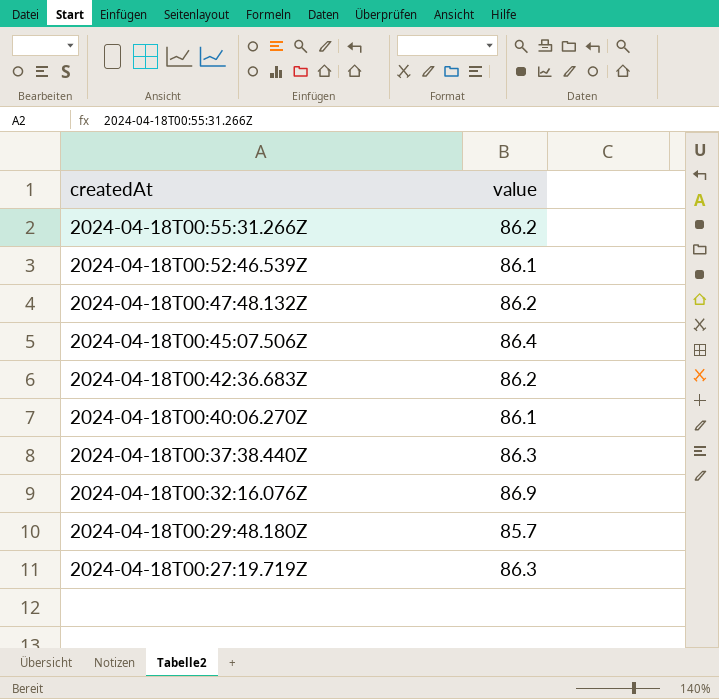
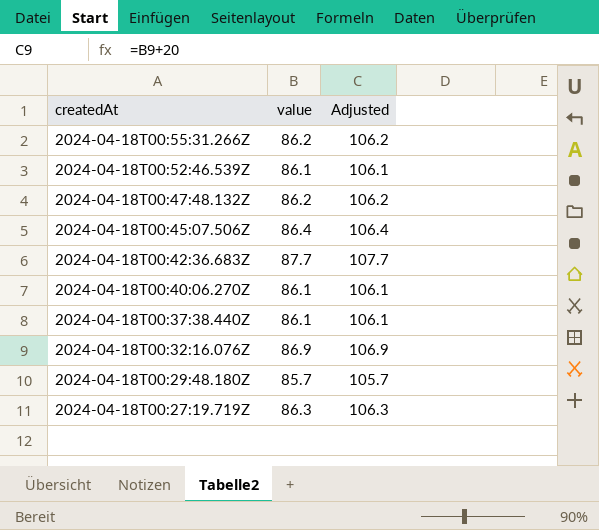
column Adjusted | formula: none -> [value] + 20
2024-04-18T00:42:36.683Z | value: 86.2 -> 87.7
2024-04-18T00:37:38.440Z | value: 86.3 -> 86.1

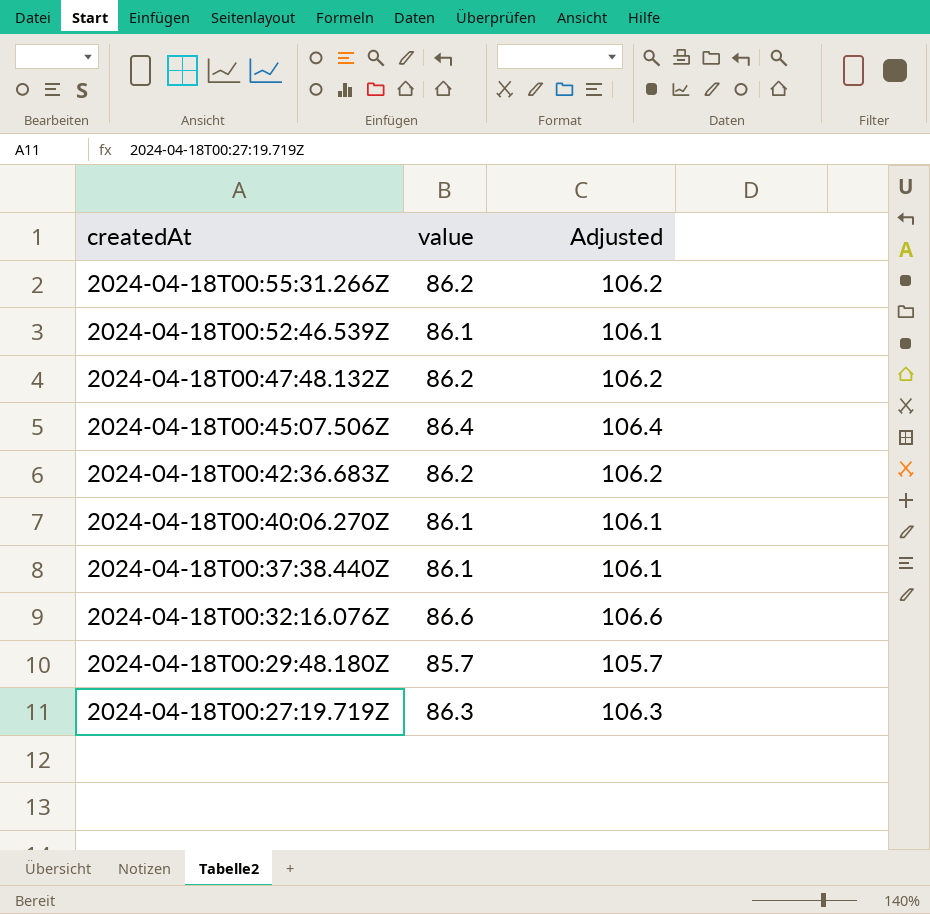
2024-04-18T00:42:36.683Z | value: 87.7 -> 86.2
2024-04-18T00:42:36.683Z | Adjusted: 107.7 -> 106.2
2024-04-18T00:32:16.076Z | value: 86.9 -> 86.6
2024-04-18T00:32:16.076Z | Adjusted: 106.9 -> 106.6

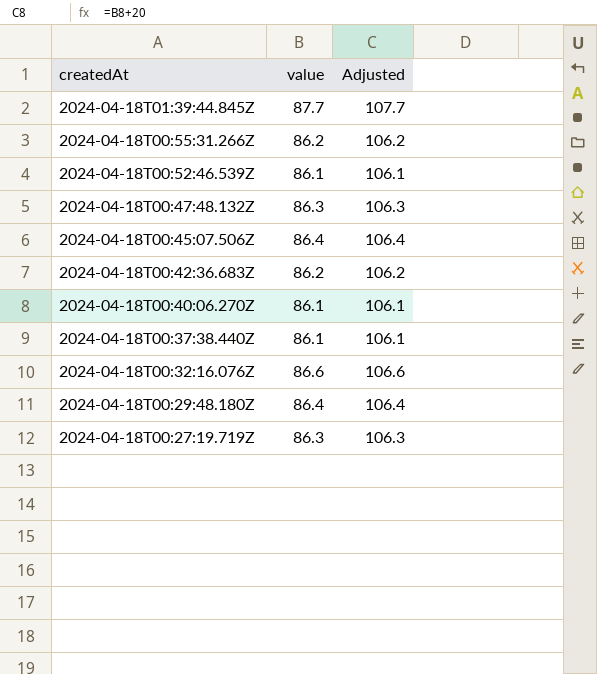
row 2024-04-18T01:39:44.845Z: none -> 87.7 | 107.7
2024-04-18T00:47:48.132Z | value: 86.2 -> 86.3
2024-04-18T00:47:48.132Z | Adjusted: 106.2 -> 106.3
2024-04-18T00:29:48.180Z | value: 85.7 -> 86.4
2024-04-18T00:29:48.180Z | Adjusted: 105.7 -> 106.4

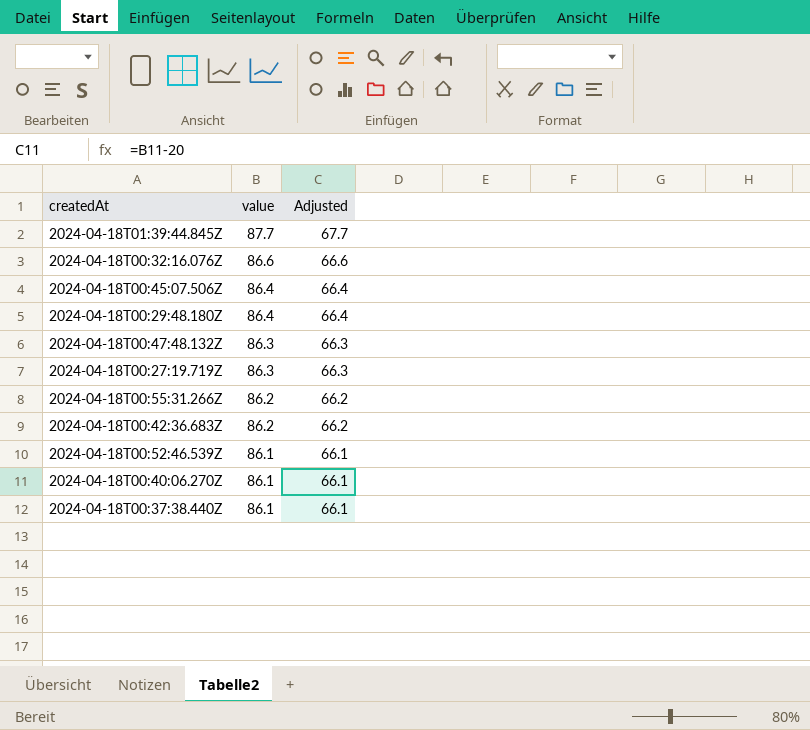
row order: createdAt descending -> value descending
column Adjusted | formula: [value] + 20 -> [value] - 20

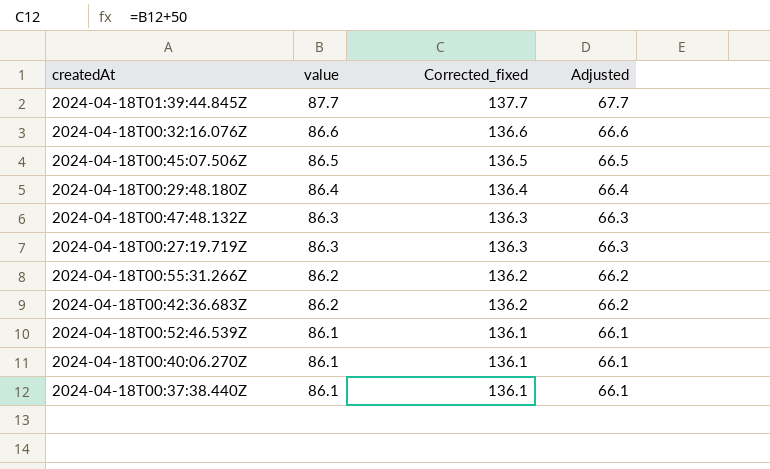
column Corrected_fixed | formula: none -> [value] + 50
2024-04-18T00:45:07.506Z | value: 86.4 -> 86.5
2024-04-18T00:45:07.506Z | Adjusted: 66.4 -> 66.5

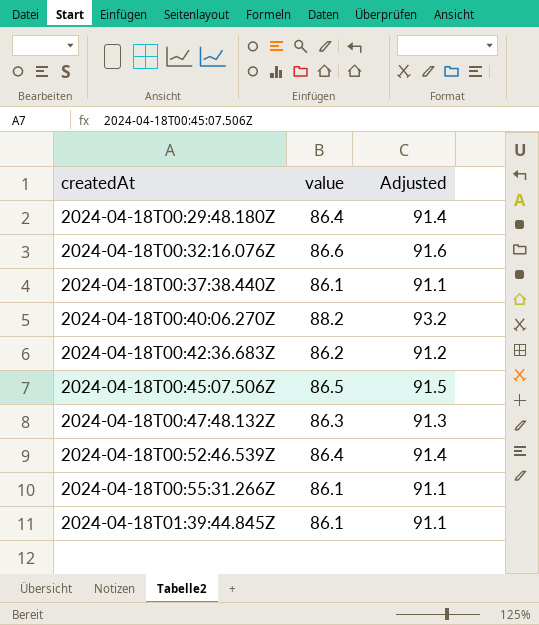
row order: value descending -> createdAt ascending
column Corrected_fixed | formula: [value] + 50 -> none
column Adjusted | formula: [value] - 20 -> [value] + 5
row 2024-04-18T00:27:19.719Z: 86.3 | 136.3 | 66.3 -> none
2024-04-18T00:40:06.270Z | value: 86.1 -> 88.2
2024-04-18T00:52:46.539Z | value: 86.1 -> 86.4
2024-04-18T00:55:31.266Z | value: 86.2 -> 86.1
2024-04-18T01:39:44.845Z | value: 87.7 -> 86.1

